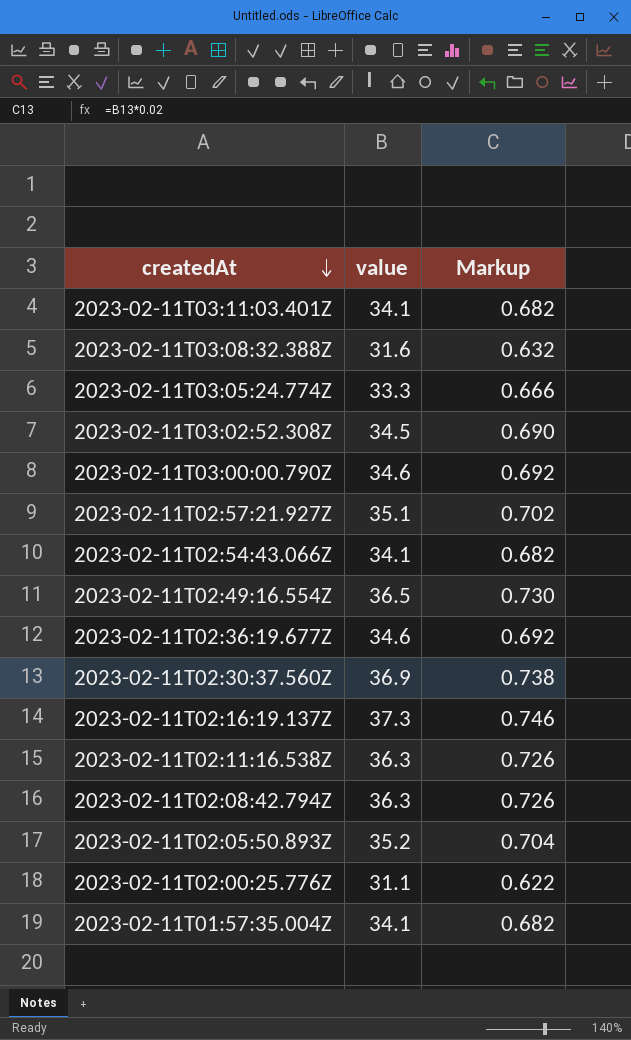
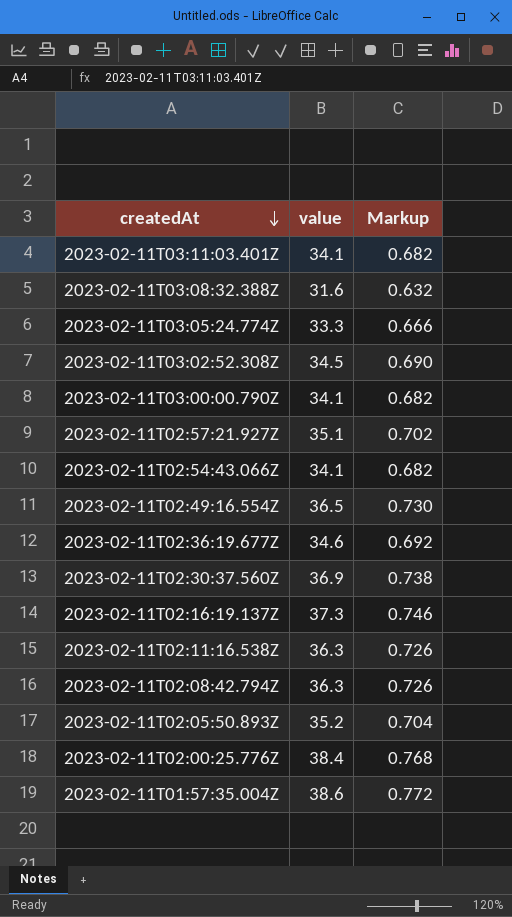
2023-02-11T03:00:00.790Z | value: 34.6 -> 34.1
2023-02-11T03:00:00.790Z | Markup: 0.692 -> 0.682
2023-02-11T02:00:25.776Z | value: 31.1 -> 38.4
2023-02-11T02:00:25.776Z | Markup: 0.622 -> 0.768
2023-02-11T01:57:35.004Z | value: 34.1 -> 38.6
2023-02-11T01:57:35.004Z | Markup: 0.682 -> 0.772

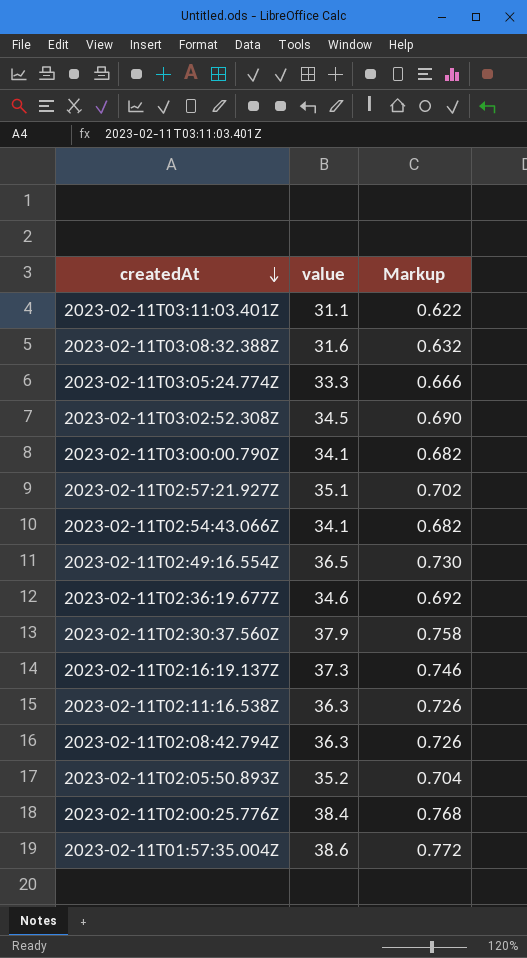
2023-02-11T03:11:03.401Z | value: 34.1 -> 31.1
2023-02-11T03:11:03.401Z | Markup: 0.682 -> 0.622
2023-02-11T02:30:37.560Z | value: 36.9 -> 37.9
2023-02-11T02:30:37.560Z | Markup: 0.738 -> 0.758

